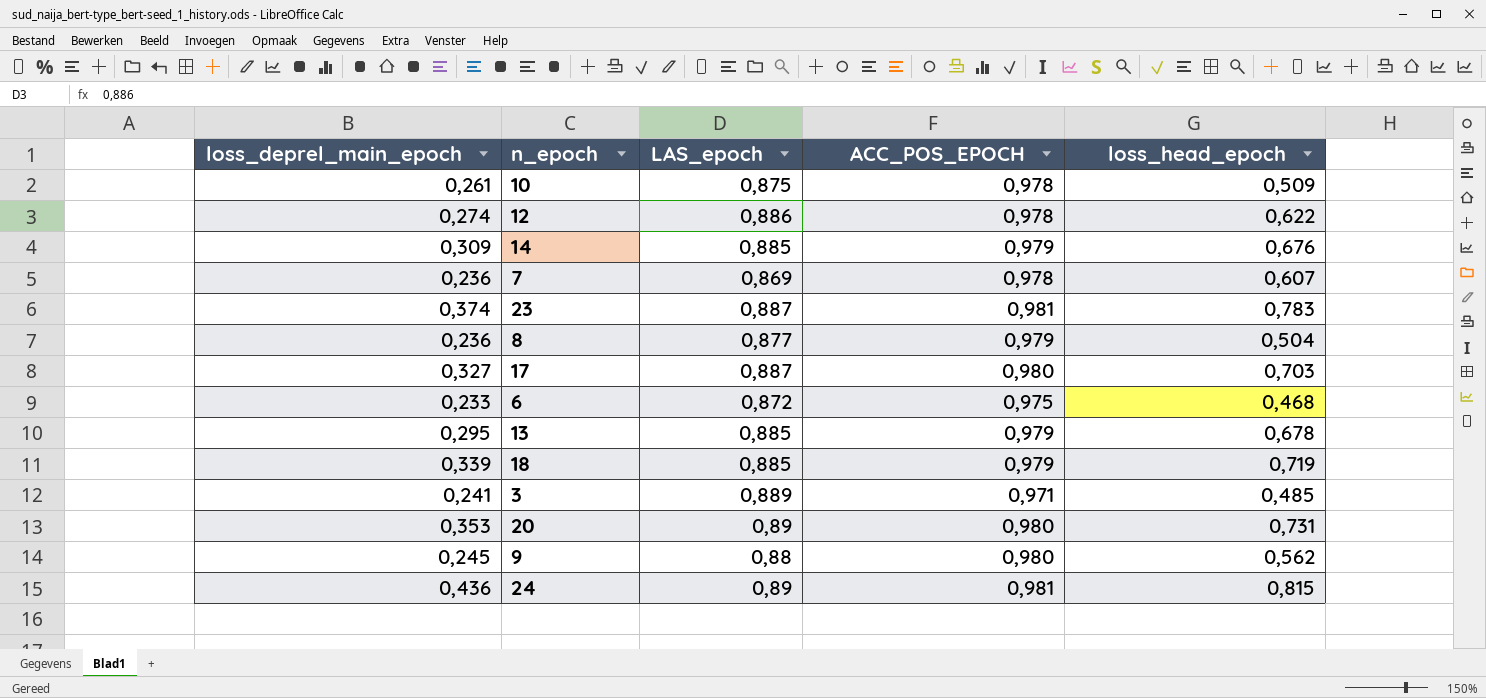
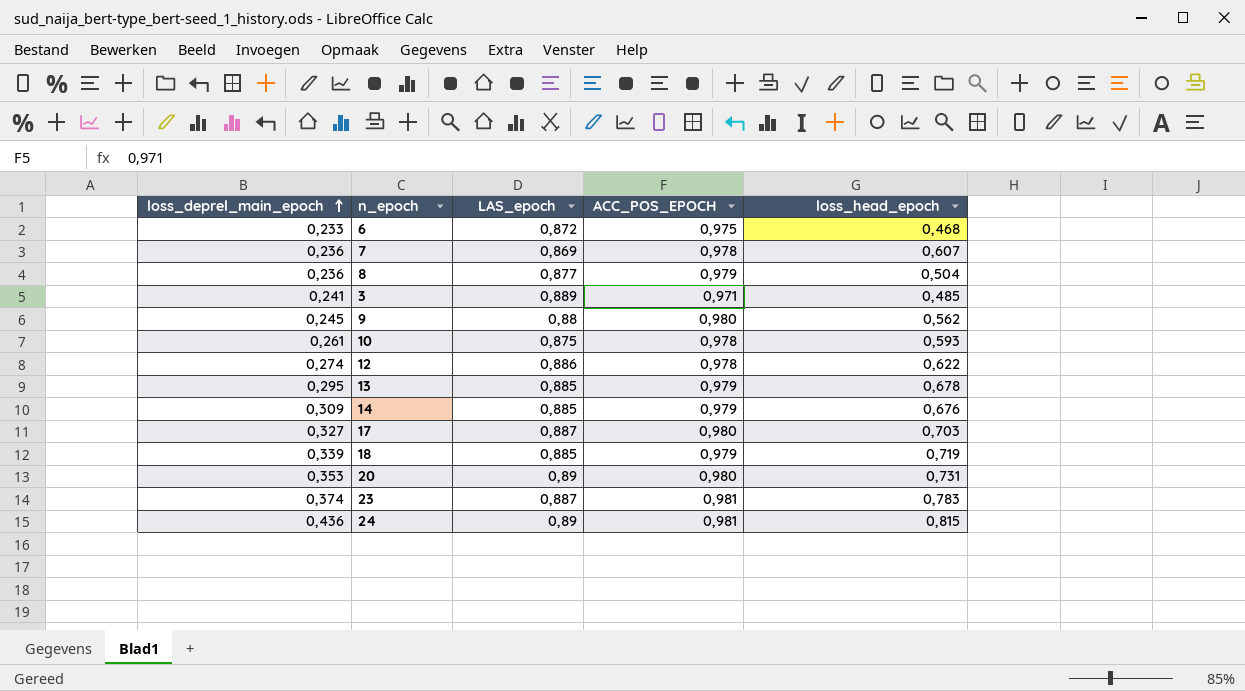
row order: none -> loss_deprel_main_epoch ascending
10 | loss_head_epoch: 0,509 -> 0,593

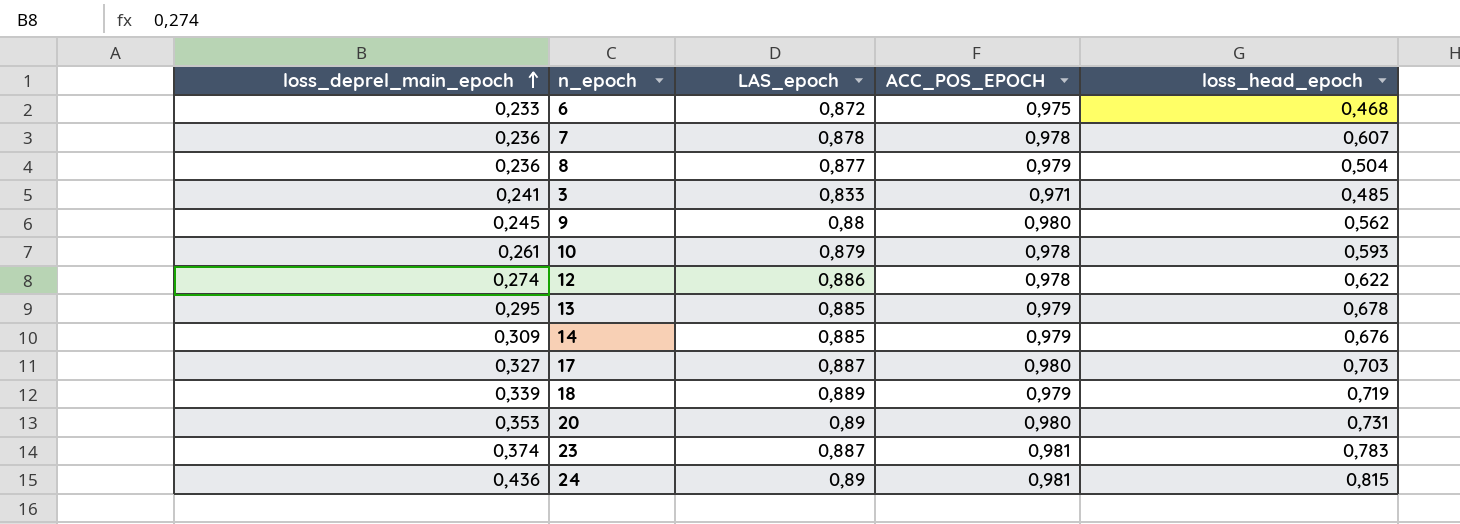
7 | LAS_epoch: 0,869 -> 0,878
3 | LAS_epoch: 0,889 -> 0,833
10 | LAS_epoch: 0,875 -> 0,879
18 | LAS_epoch: 0,885 -> 0,889

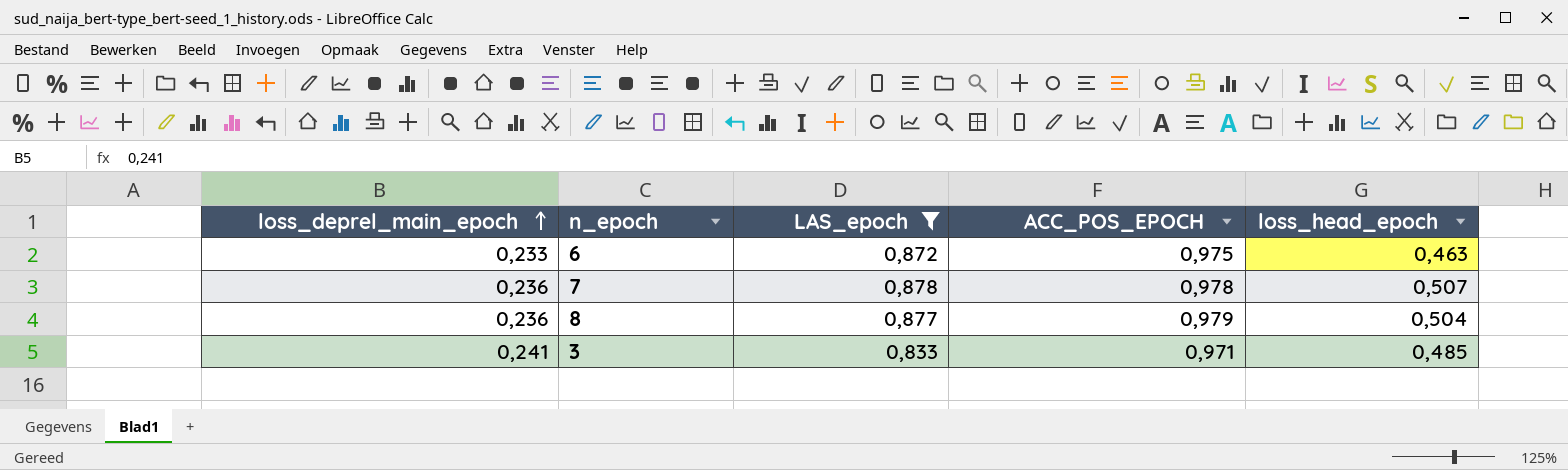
filter: none -> LAS_epoch <= 0,878
6 | loss_head_epoch: 0,468 -> 0,463
7 | loss_head_epoch: 0,607 -> 0,507

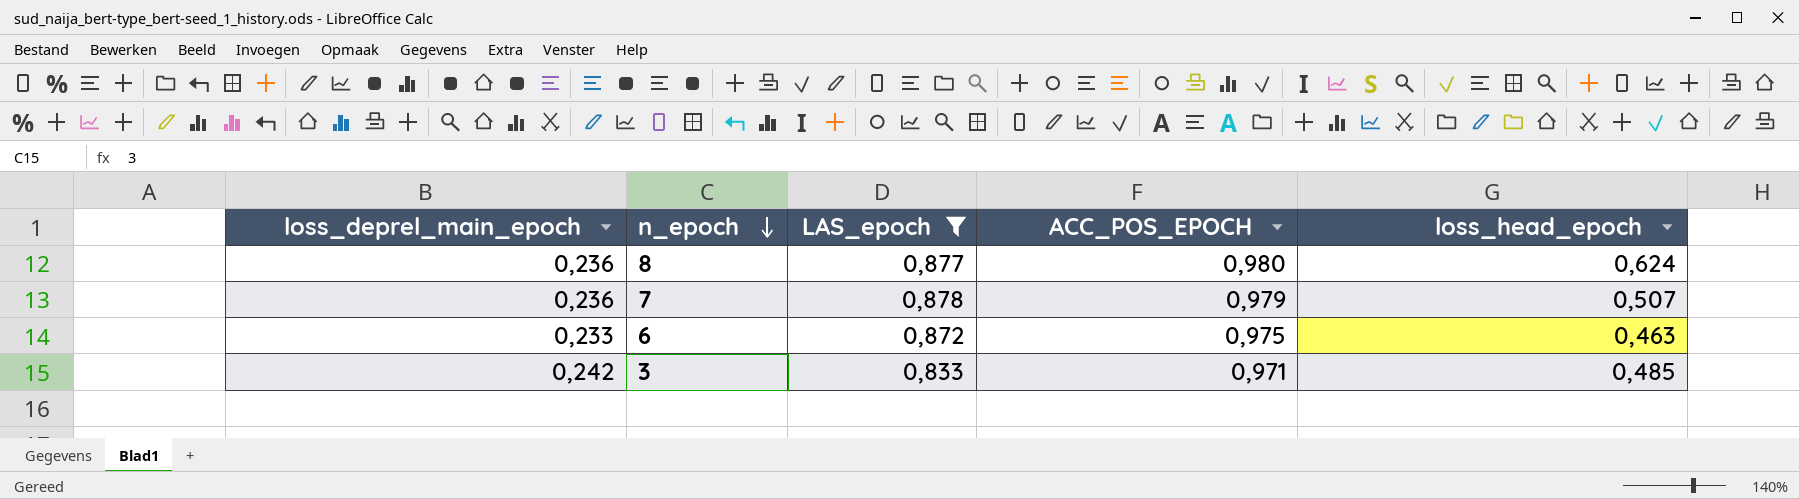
row order: loss_deprel_main_epoch ascending -> n_epoch descending
8 | ACC_POS_EPOCH: 0,979 -> 0,980
8 | loss_head_epoch: 0,504 -> 0,624
7 | ACC_POS_EPOCH: 0,978 -> 0,979
3 | loss_deprel_main_epoch: 0,241 -> 0,242

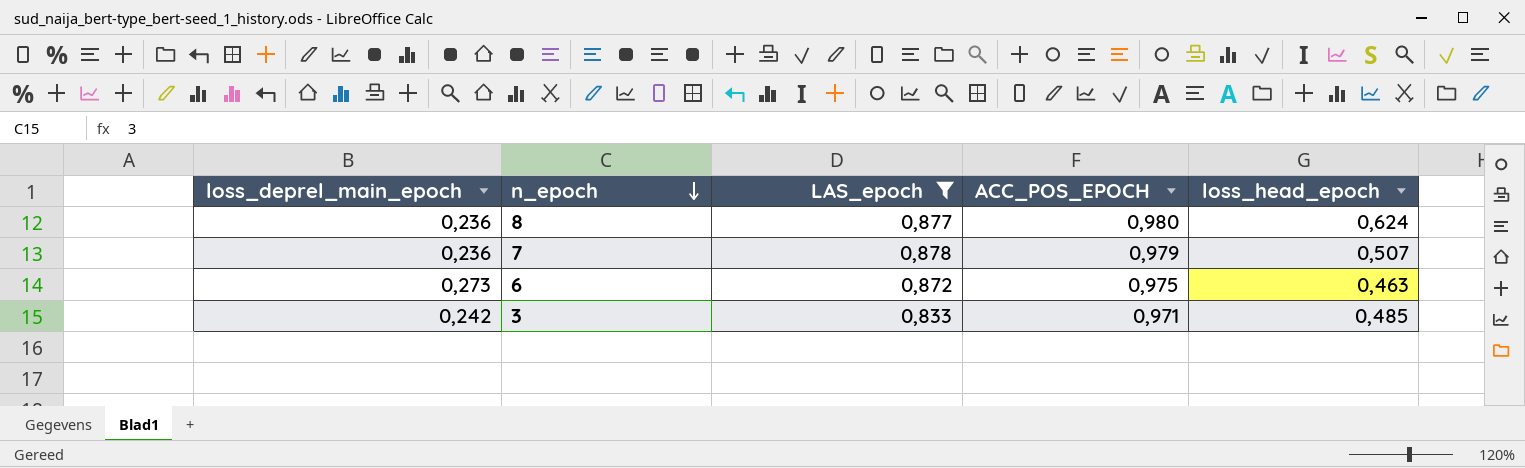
6 | loss_deprel_main_epoch: 0,233 -> 0,273

